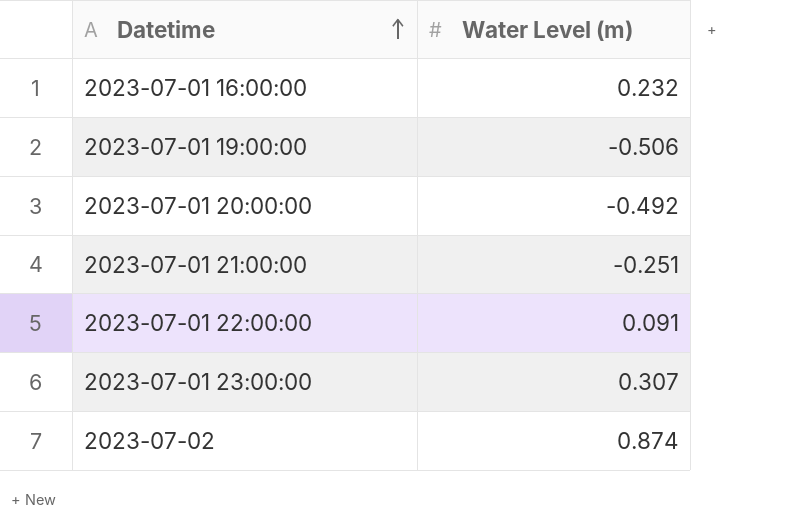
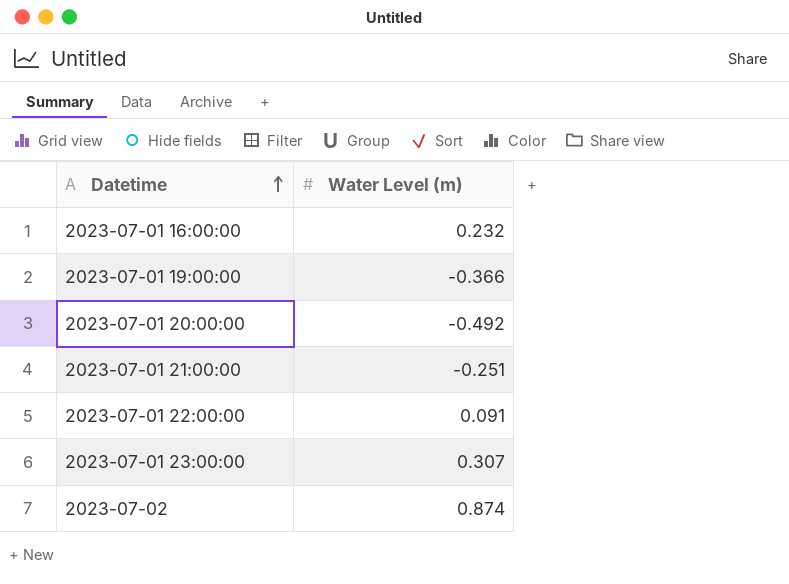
2023-07-01 19:00:00 | Water Level (m): -0.506 -> -0.366

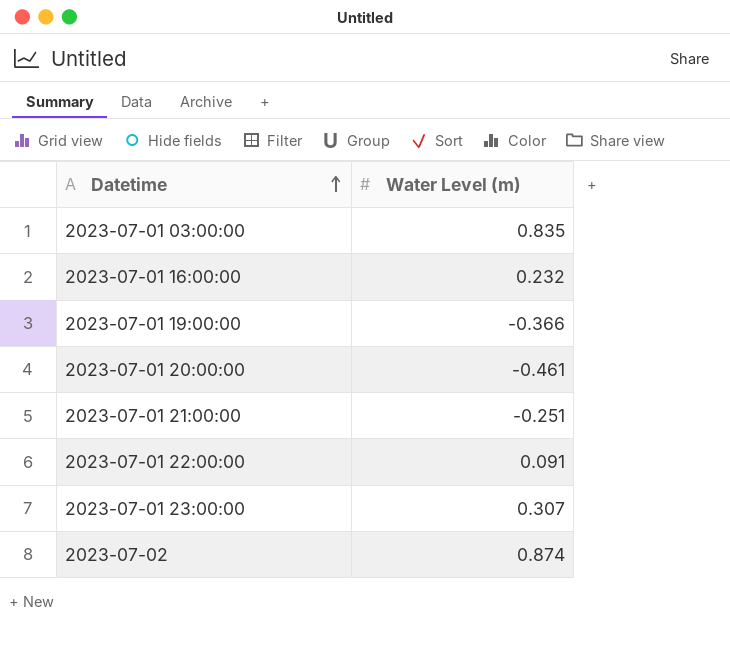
row 2023-07-01 03:00:00: none -> 0.835
2023-07-01 20:00:00 | Water Level (m): -0.492 -> -0.461

